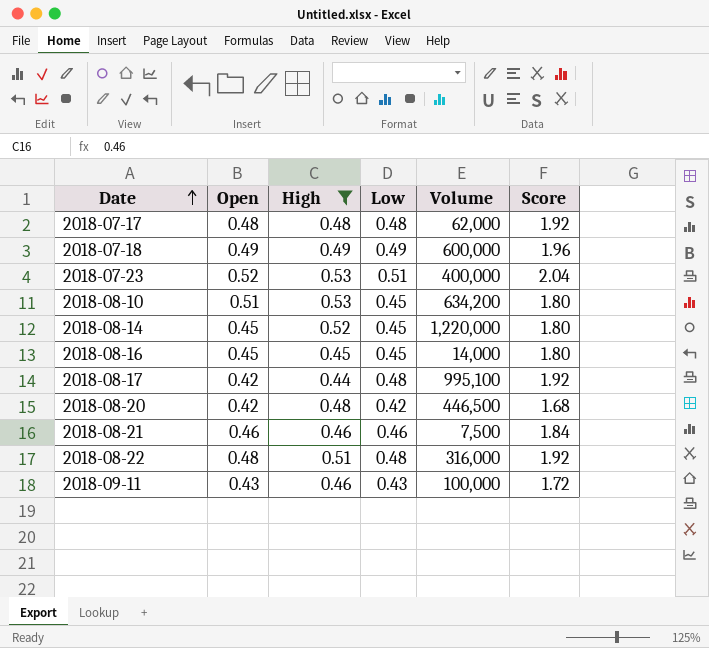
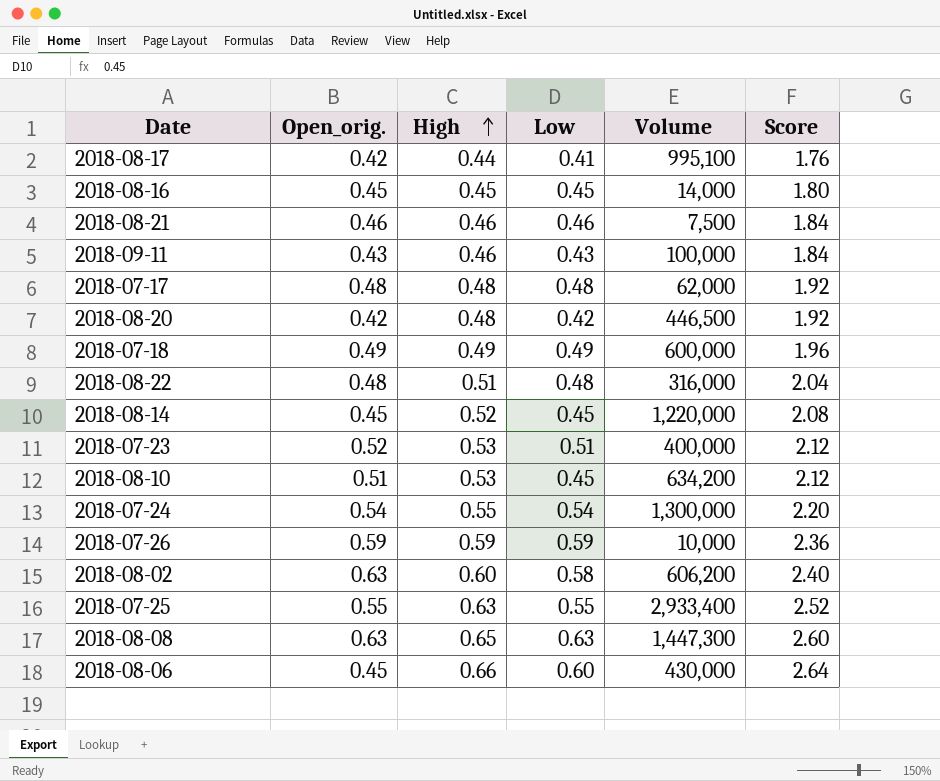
filter: High <= 0.53 -> none
row order: Date ascending -> High ascending
column name: Open -> Open_orig.
column Score | formula: [Low] * 4 -> [High] * 4
2018-08-17 | Low: 0.48 -> 0.41

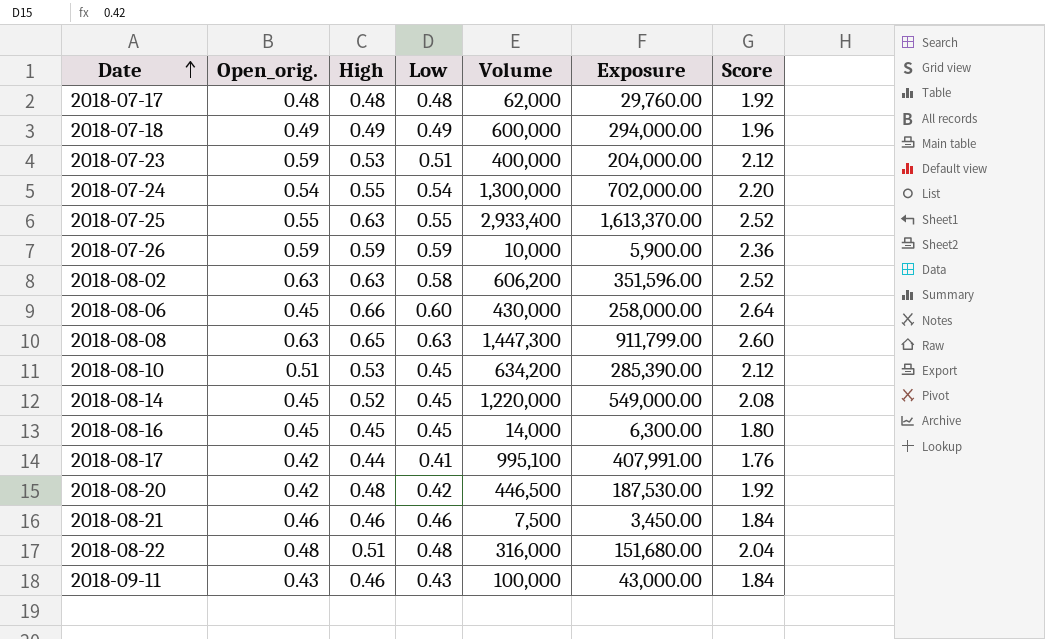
row order: High ascending -> Date ascending
column Exposure | formula: none -> [Low] * [Volume]
2018-07-23 | Open_orig.: 0.52 -> 0.59
2018-08-02 | High: 0.60 -> 0.63
2018-08-02 | Score: 2.40 -> 2.52

